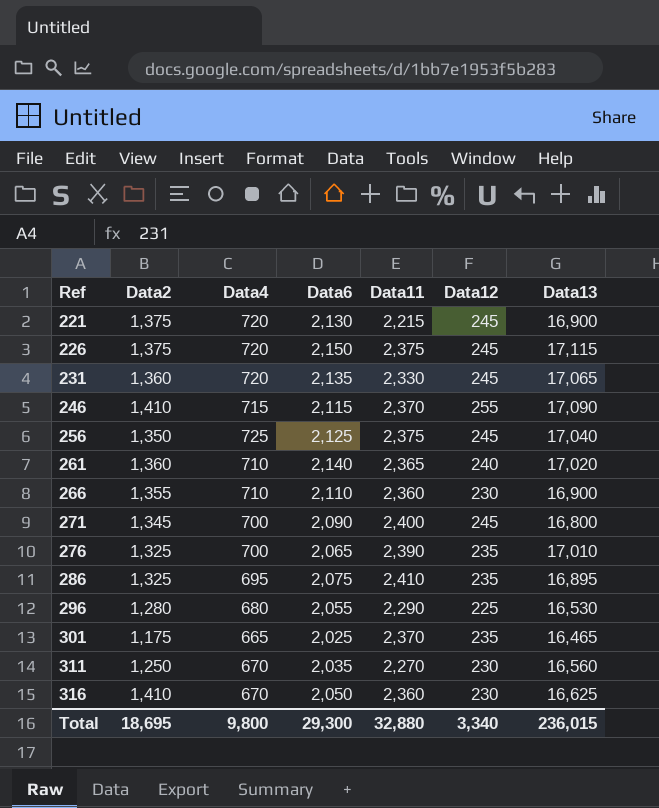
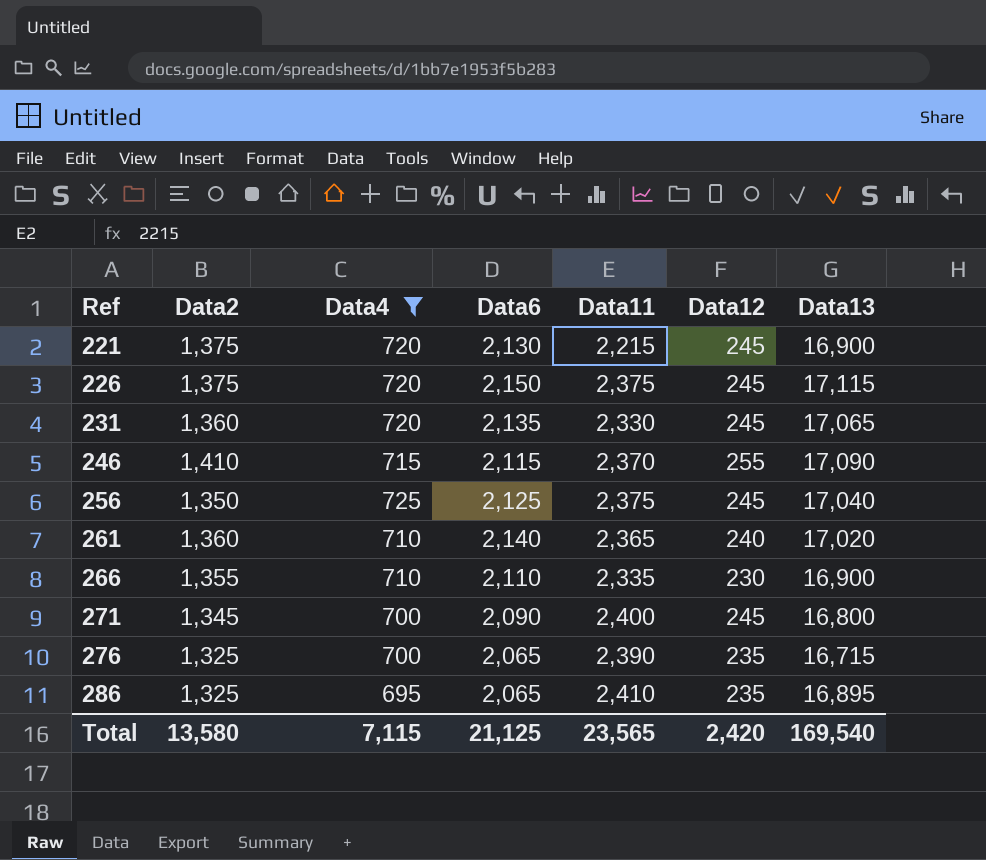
filter: none -> Data4 >= 695
266 | Data11: 2,360 -> 2,335
276 | Data13: 17,010 -> 16,715
286 | Data6: 2,075 -> 2,065
Total | Data2: 18,695 -> 13,580
Total | Data4: 9,800 -> 7,115
Total | Data6: 29,300 -> 21,125
Total | Data11: 32,880 -> 23,565
Total | Data12: 3,340 -> 2,420
Total | Data13: 236,015 -> 169,540

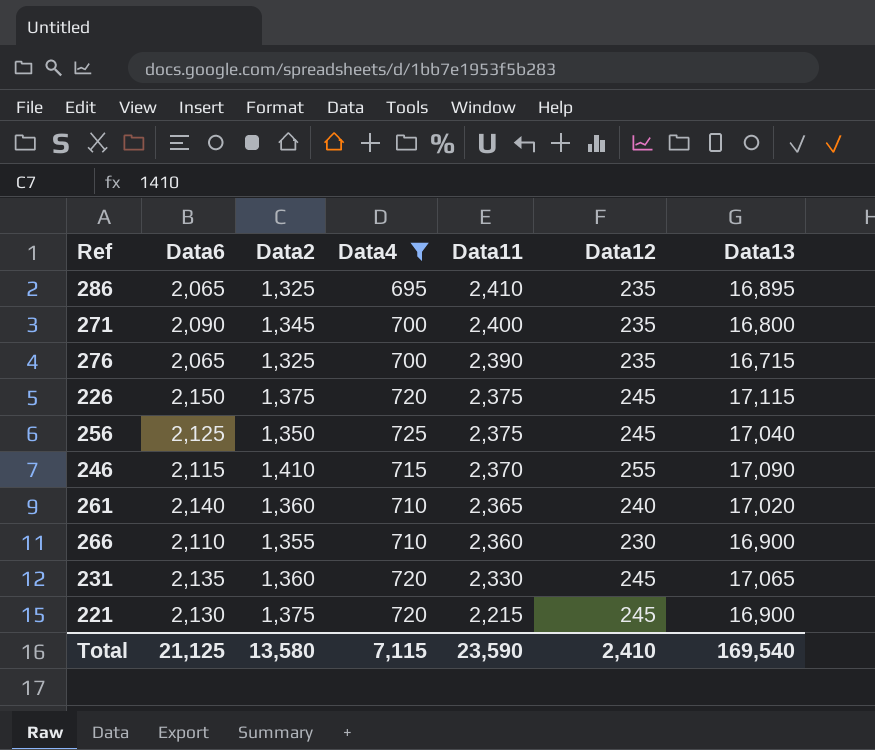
row order: Ref ascending -> Data11 descending
column Data6 | position: 4 -> 2
271 | Data12: 245 -> 235
266 | Data11: 2,335 -> 2,360
Total | Data11: 23,565 -> 23,590
Total | Data12: 2,420 -> 2,410

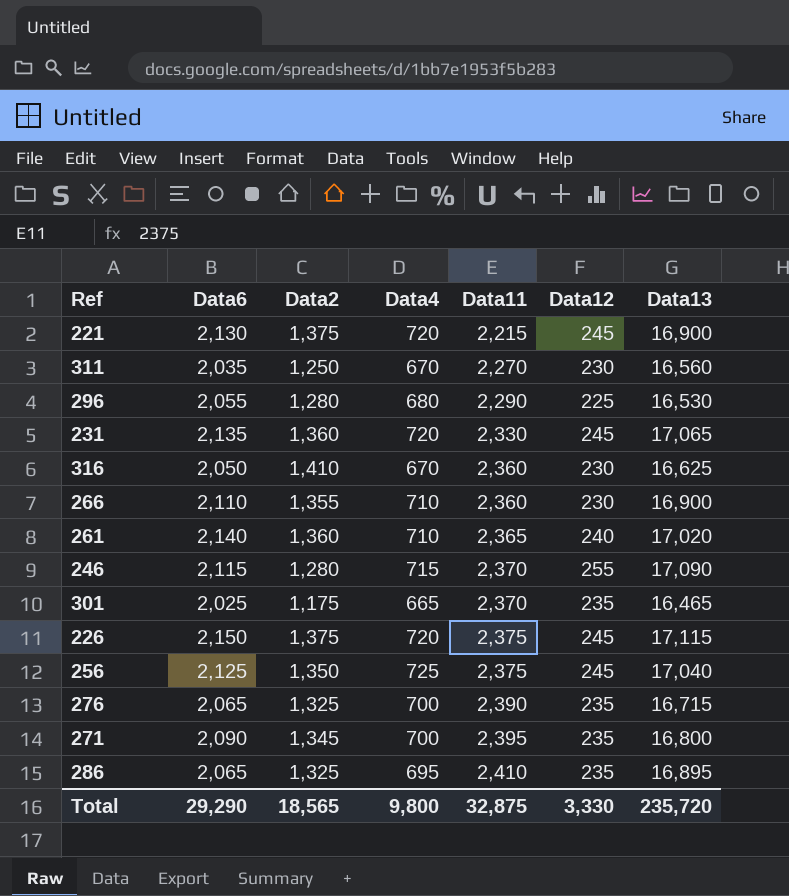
filter: Data4 >= 695 -> none
row order: Data11 descending -> Data11 ascending
246 | Data2: 1,410 -> 1,280
271 | Data11: 2,400 -> 2,395
Total | Data6: 21,125 -> 29,290
Total | Data2: 13,580 -> 18,565
Total | Data4: 7,115 -> 9,800
Total | Data11: 23,590 -> 32,875
Total | Data12: 2,410 -> 3,330
Total | Data13: 169,540 -> 235,720

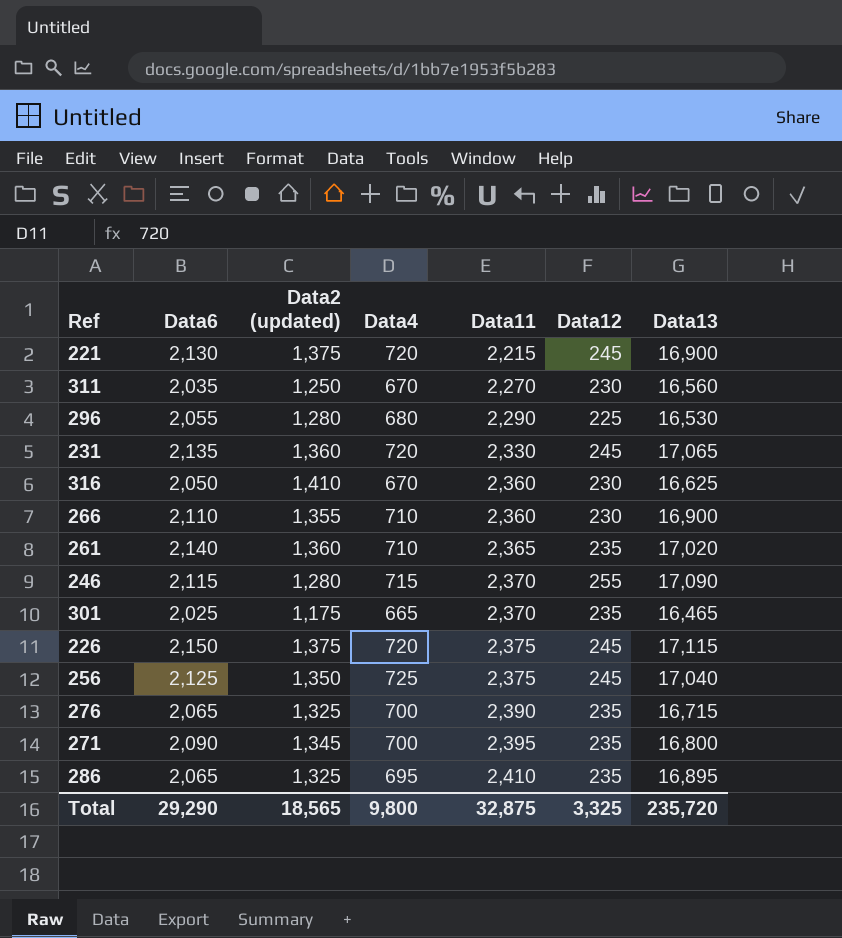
column name: Data2 -> Data2 (updated)
261 | Data12: 240 -> 235
Total | Data12: 3,330 -> 3,325

